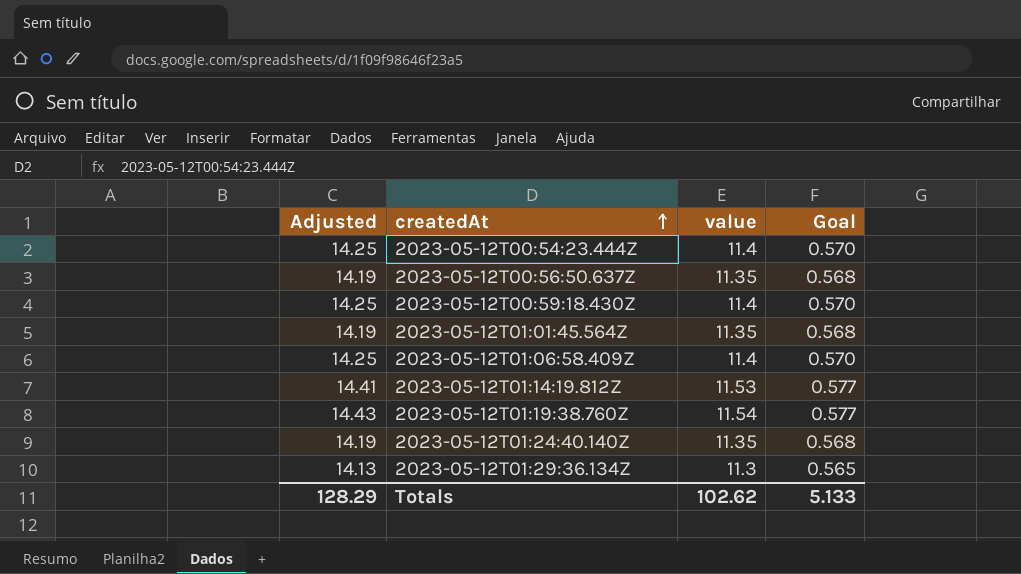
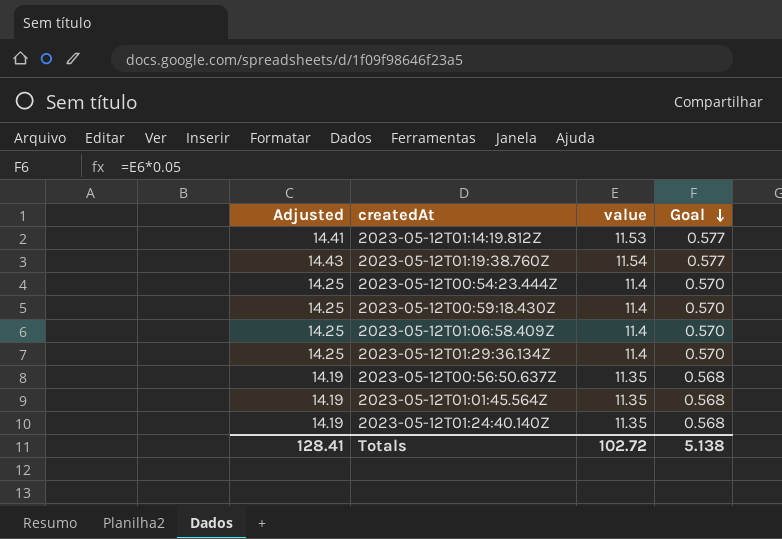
row order: createdAt ascending -> Goal descending
2023-05-12T01:29:36.134Z | Adjusted: 14.13 -> 14.25
2023-05-12T01:29:36.134Z | value: 11.3 -> 11.4
2023-05-12T01:29:36.134Z | Goal: 0.565 -> 0.570
Totals | Adjusted: 128.29 -> 128.41
Totals | value: 102.62 -> 102.72
Totals | Goal: 5.133 -> 5.138

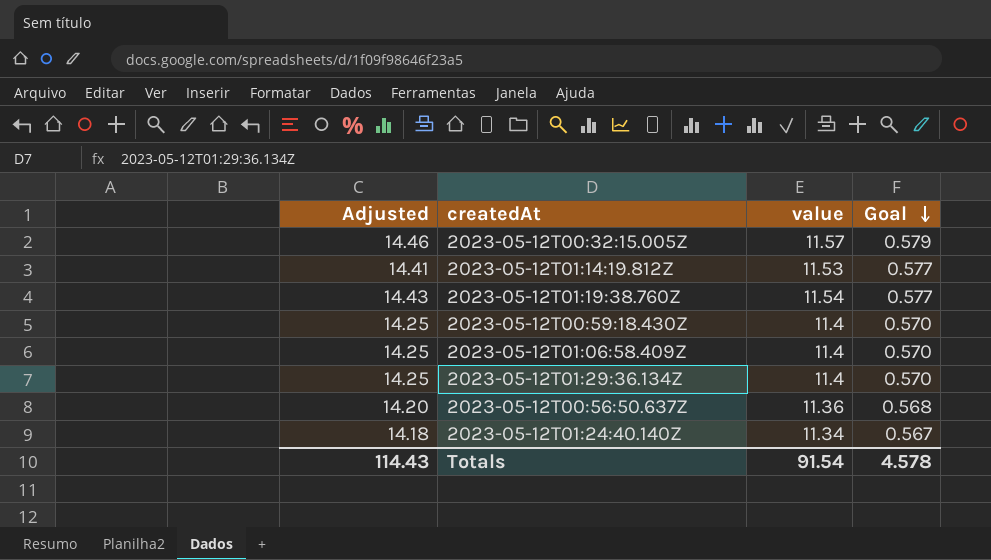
row 2023-05-12T00:54:23.444Z: 14.25 | 11.4 | 0.570 -> none
row 2023-05-12T01:01:45.564Z: 14.19 | 11.35 | 0.568 -> none
row 2023-05-12T00:32:15.005Z: none -> 14.46 | 11.57 | 0.579
2023-05-12T00:56:50.637Z | Adjusted: 14.19 -> 14.20
2023-05-12T00:56:50.637Z | value: 11.35 -> 11.36
2023-05-12T01:24:40.140Z | Adjusted: 14.19 -> 14.18
2023-05-12T01:24:40.140Z | value: 11.35 -> 11.34
2023-05-12T01:24:40.140Z | Goal: 0.568 -> 0.567
Totals | Adjusted: 128.41 -> 114.43
Totals | value: 102.72 -> 91.54
Totals | Goal: 5.138 -> 4.578

